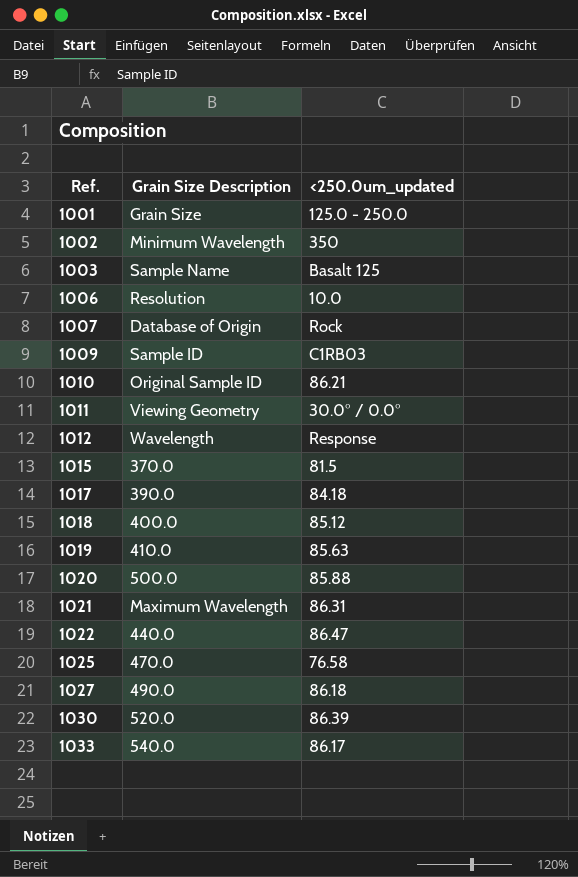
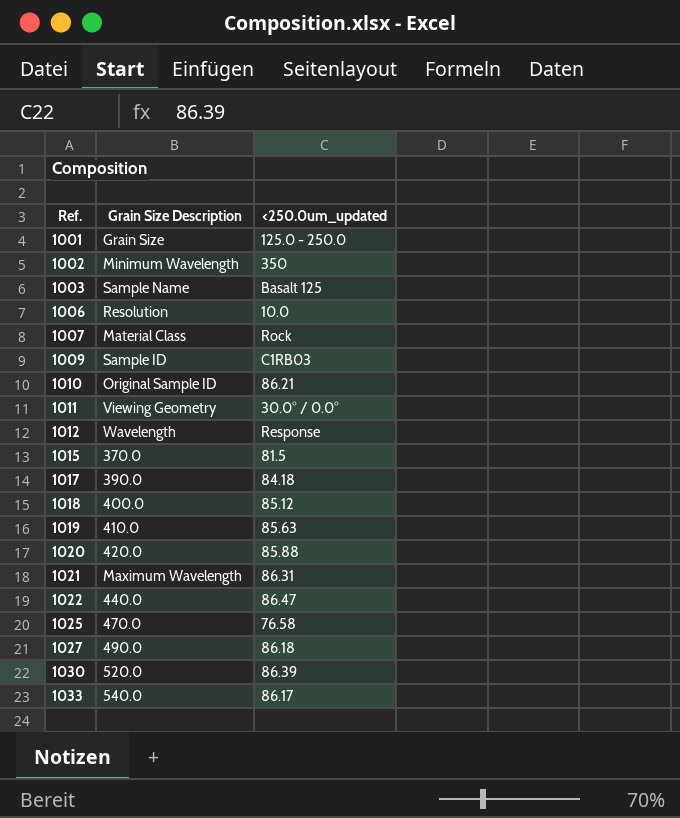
1007 | Grain Size Description: Database of Origin -> Material Class
1020 | Grain Size Description: 500.0 -> 420.0

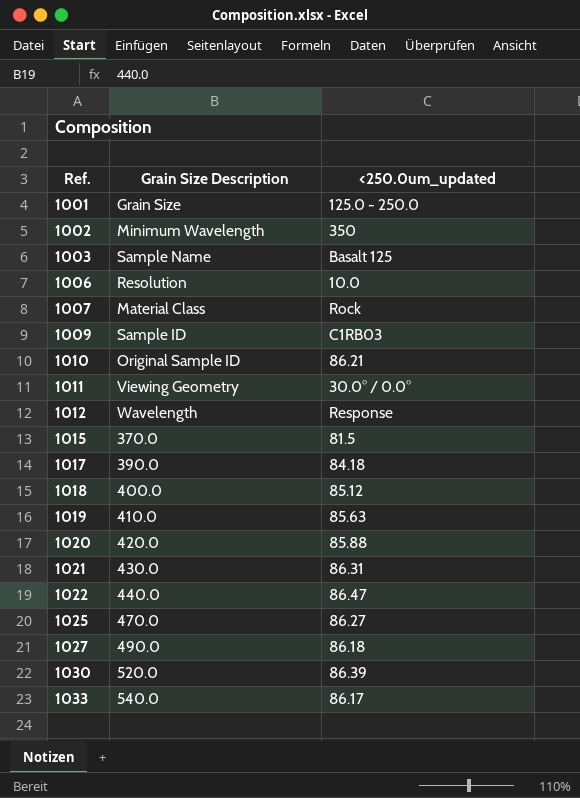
1021 | Grain Size Description: Maximum Wavelength -> 430.0
1025 | <250.0um_updated: 76.58 -> 86.27

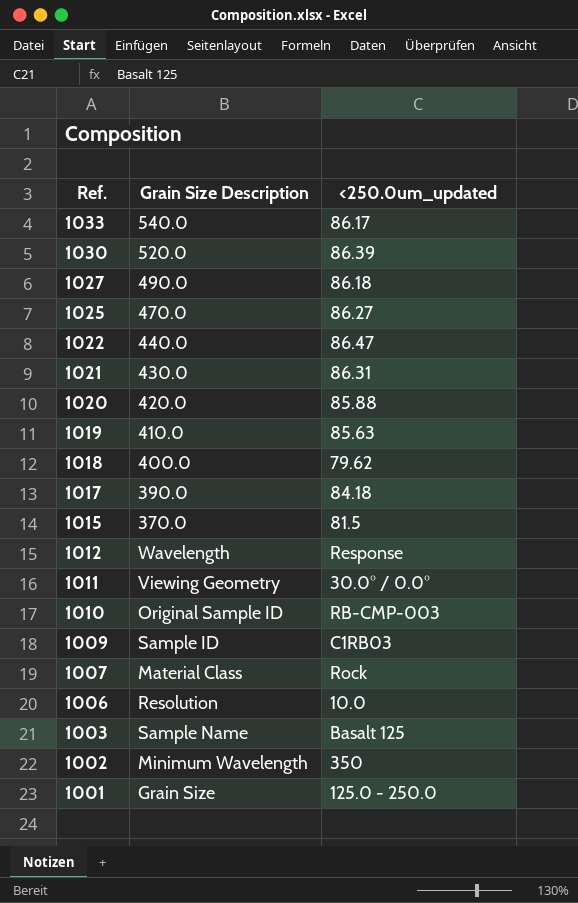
row order: Ref. ascending -> Ref. descending
1018 | <250.0um_updated: 85.12 -> 79.62
1010 | <250.0um_updated: 86.21 -> RB-CMP-003

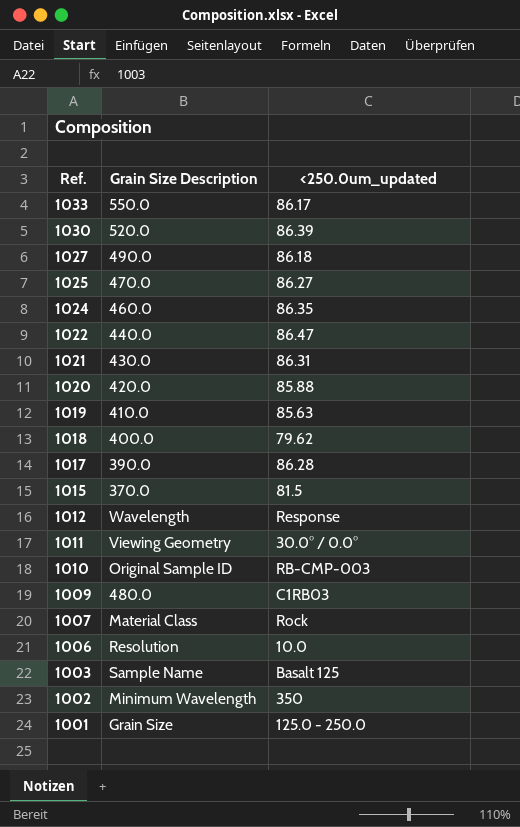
1033 | Grain Size Description: 540.0 -> 550.0
row 1024: none -> 460.0 | 86.35
1017 | <250.0um_updated: 84.18 -> 86.28
1009 | Grain Size Description: Sample ID -> 480.0

